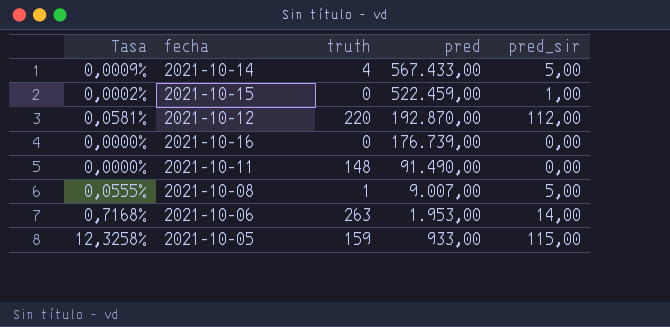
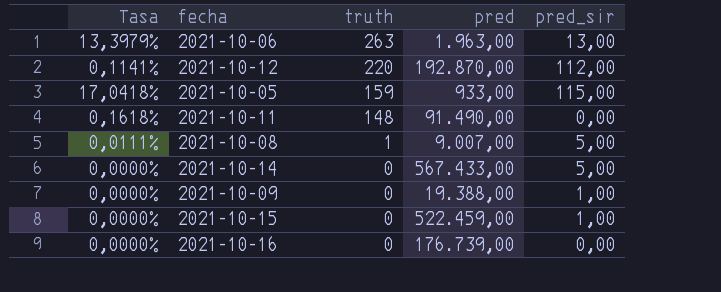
row order: pred descending -> truth descending
column Tasa | formula: [pred_sir] / [pred] -> [truth] / [pred]
2021-10-06 | pred: 1.953,00 -> 1.963,00
2021-10-06 | pred_sir: 14,00 -> 13,00
2021-10-14 | truth: 4 -> 0
row 2021-10-09: none -> 0,0000% | 0 | 19.388,00 | 1,00

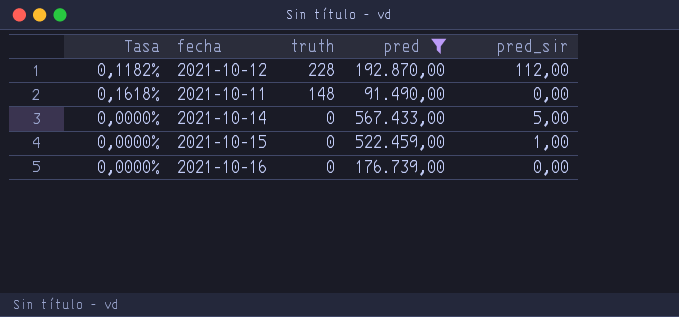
filter: none -> pred >= 91.490,00
2021-10-12 | Tasa: 0,1141% -> 0,1182%
2021-10-12 | truth: 220 -> 228

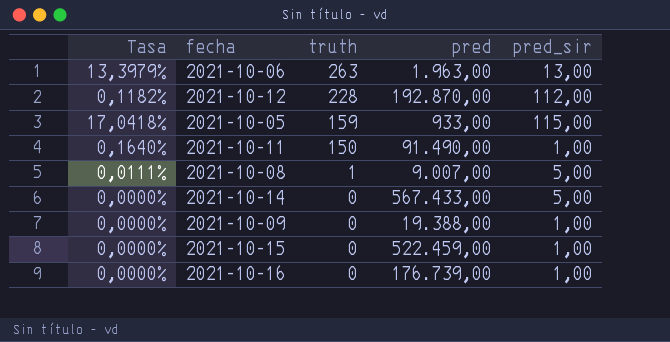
filter: pred >= 91.490,00 -> none
2021-10-11 | Tasa: 0,1618% -> 0,1640%
2021-10-11 | truth: 148 -> 150
2021-10-11 | pred_sir: 0,00 -> 1,00
2021-10-16 | pred_sir: 0,00 -> 1,00

